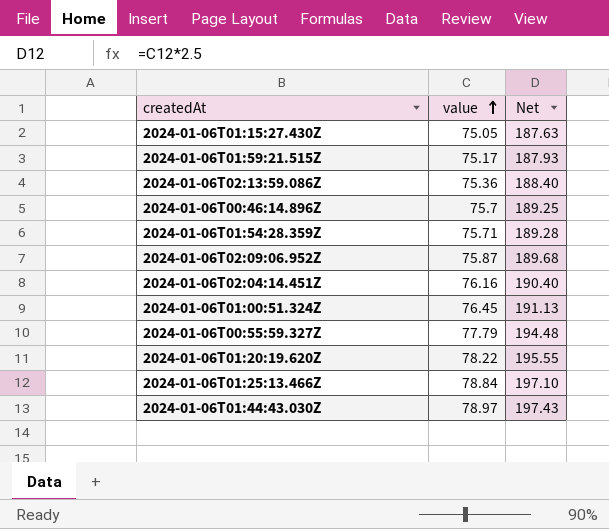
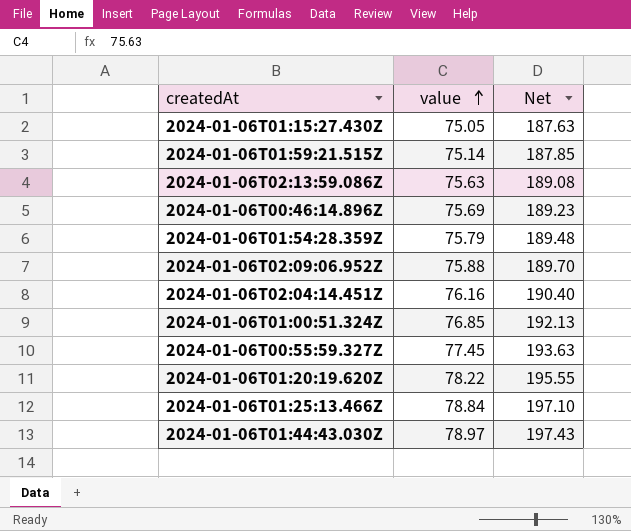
2024-01-06T01:59:21.515Z | value: 75.17 -> 75.14
2024-01-06T01:59:21.515Z | Net: 187.93 -> 187.85
2024-01-06T02:13:59.086Z | value: 75.36 -> 75.63
2024-01-06T02:13:59.086Z | Net: 188.40 -> 189.08
2024-01-06T00:46:14.896Z | value: 75.7 -> 75.69
2024-01-06T00:46:14.896Z | Net: 189.25 -> 189.23
2024-01-06T01:54:28.359Z | value: 75.71 -> 75.79
2024-01-06T01:54:28.359Z | Net: 189.28 -> 189.48
2024-01-06T02:09:06.952Z | value: 75.87 -> 75.88
2024-01-06T02:09:06.952Z | Net: 189.68 -> 189.70
2024-01-06T01:00:51.324Z | value: 76.45 -> 76.85
2024-01-06T01:00:51.324Z | Net: 191.13 -> 192.13
2024-01-06T00:55:59.327Z | value: 77.79 -> 77.45
2024-01-06T00:55:59.327Z | Net: 194.48 -> 193.63

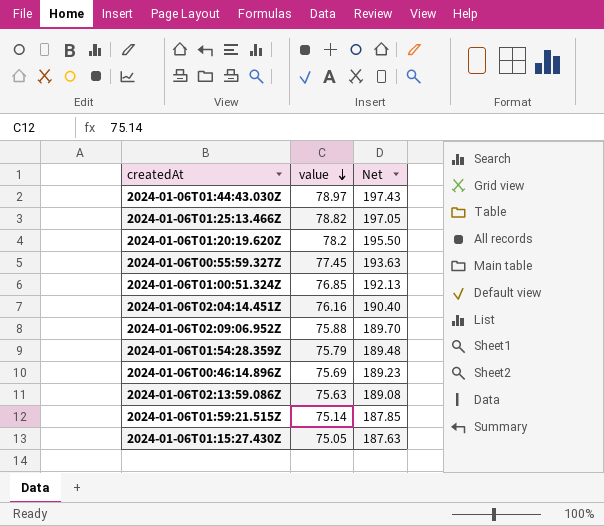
row order: value ascending -> value descending
2024-01-06T01:25:13.466Z | value: 78.84 -> 78.82
2024-01-06T01:25:13.466Z | Net: 197.10 -> 197.05
2024-01-06T01:20:19.620Z | value: 78.22 -> 78.2
2024-01-06T01:20:19.620Z | Net: 195.55 -> 195.50

